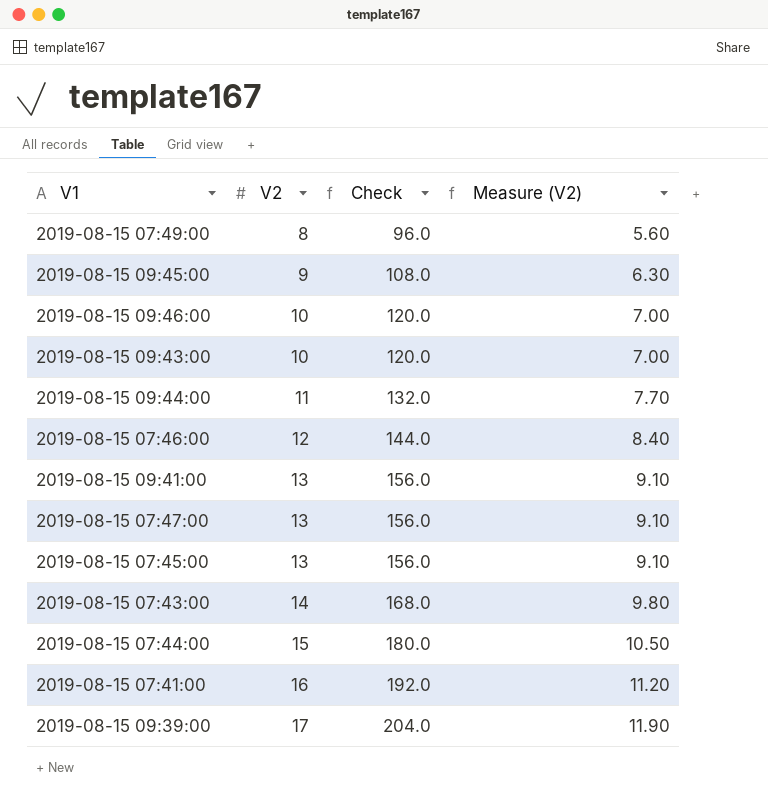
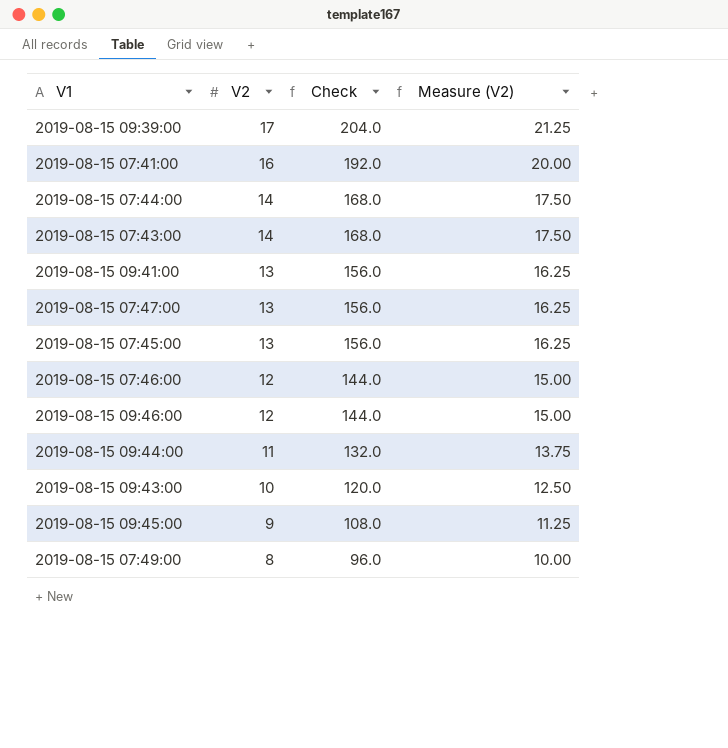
row order: V2 ascending -> V2 descending
column Measure (V2) | formula: [V2] * 0.7 -> [V2] * 1.25
2019-08-15 07:44:00 | V2: 15 -> 14
2019-08-15 07:44:00 | Check: 180.0 -> 168.0
2019-08-15 09:46:00 | V2: 10 -> 12
2019-08-15 09:46:00 | Check: 120.0 -> 144.0

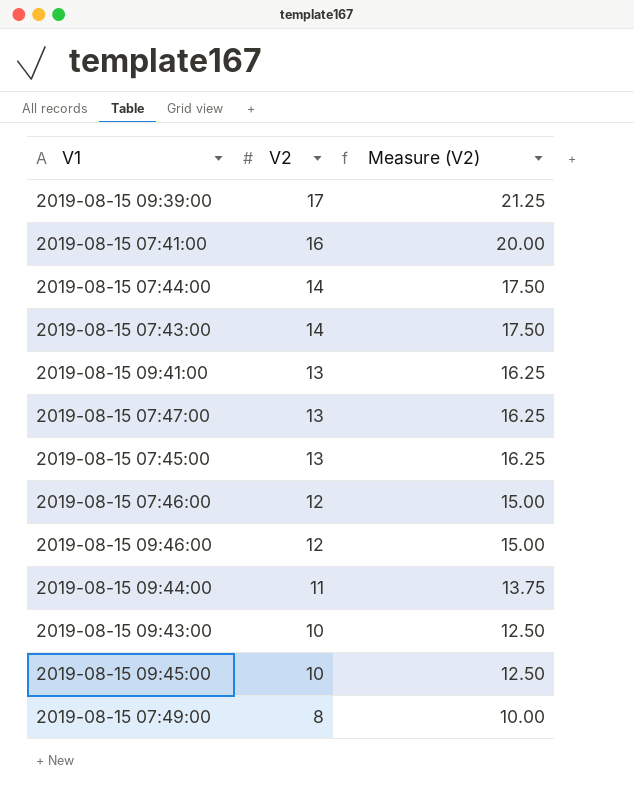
column Check | formula: [V2] * 12 -> none
2019-08-15 09:45:00 | V2: 9 -> 10
2019-08-15 09:45:00 | Measure (V2): 11.25 -> 12.50

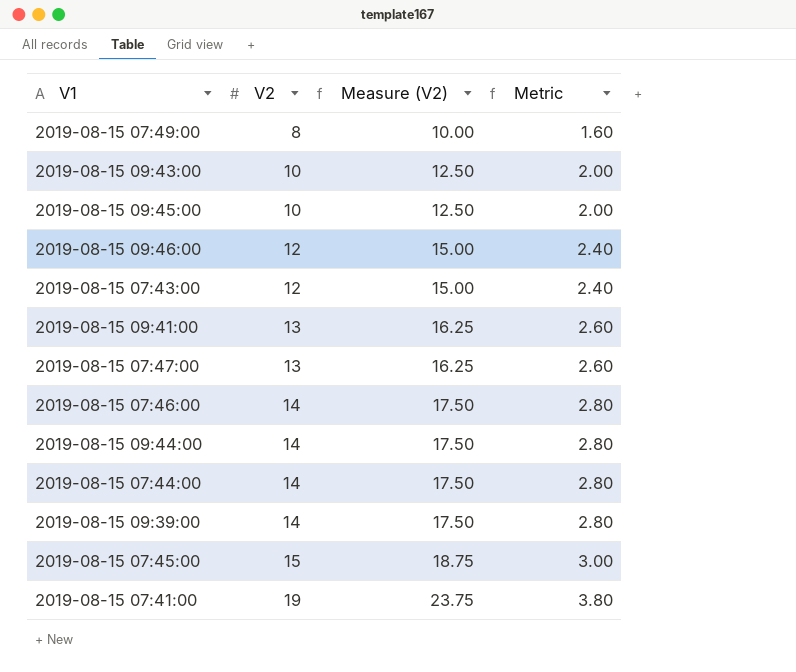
row order: V2 descending -> V2 ascending
column Metric | formula: none -> [V2] * 0.2
2019-08-15 07:43:00 | V2: 14 -> 12
2019-08-15 07:43:00 | Measure (V2): 17.50 -> 15.00
2019-08-15 07:46:00 | V2: 12 -> 14
2019-08-15 07:46:00 | Measure (V2): 15.00 -> 17.50
2019-08-15 09:44:00 | V2: 11 -> 14
2019-08-15 09:44:00 | Measure (V2): 13.75 -> 17.50
2019-08-15 09:39:00 | V2: 17 -> 14
2019-08-15 09:39:00 | Measure (V2): 21.25 -> 17.50
2019-08-15 07:45:00 | V2: 13 -> 15
2019-08-15 07:45:00 | Measure (V2): 16.25 -> 18.75
2019-08-15 07:41:00 | V2: 16 -> 19
2019-08-15 07:41:00 | Measure (V2): 20.00 -> 23.75

